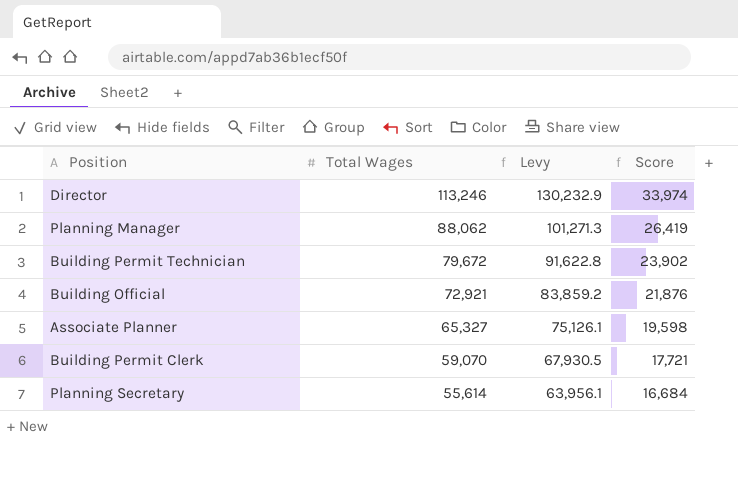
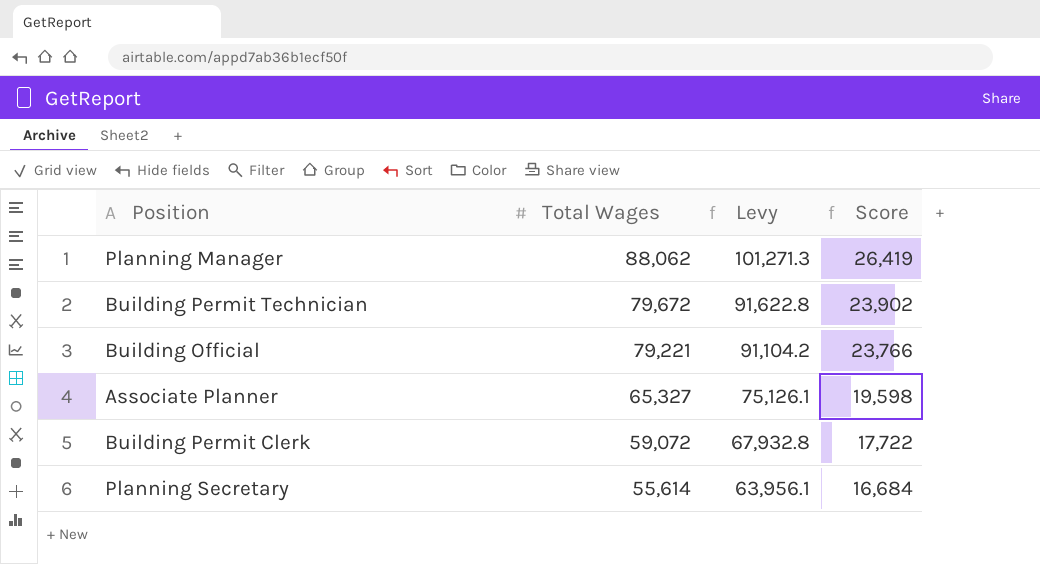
row Director: 113,246 | 130,232.9 | 33,974 -> none
Building Official | Total Wages: 72,921 -> 79,221
Building Official | Levy: 83,859.2 -> 91,104.2
Building Official | Score: 21,876 -> 23,766
Building Permit Clerk | Total Wages: 59,070 -> 59,072
Building Permit Clerk | Levy: 67,930.5 -> 67,932.8
Building Permit Clerk | Score: 17,721 -> 17,722

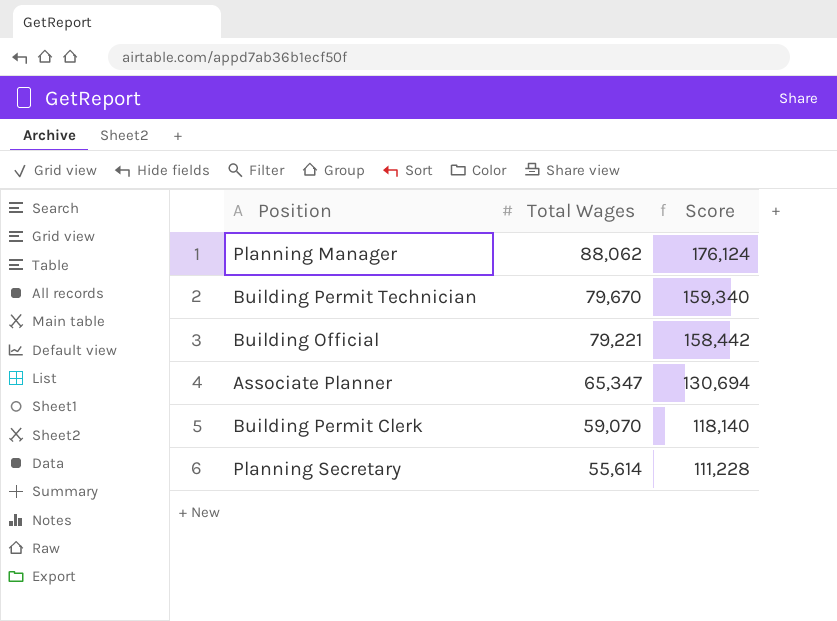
column Levy | formula: [Total Wages] * 1.15 -> none
column Score | formula: [Total Wages] * 0.3 -> [Total Wages] * 2
Building Permit Technician | Total Wages: 79,672 -> 79,670
Associate Planner | Total Wages: 65,327 -> 65,347
Building Permit Clerk | Total Wages: 59,072 -> 59,070

